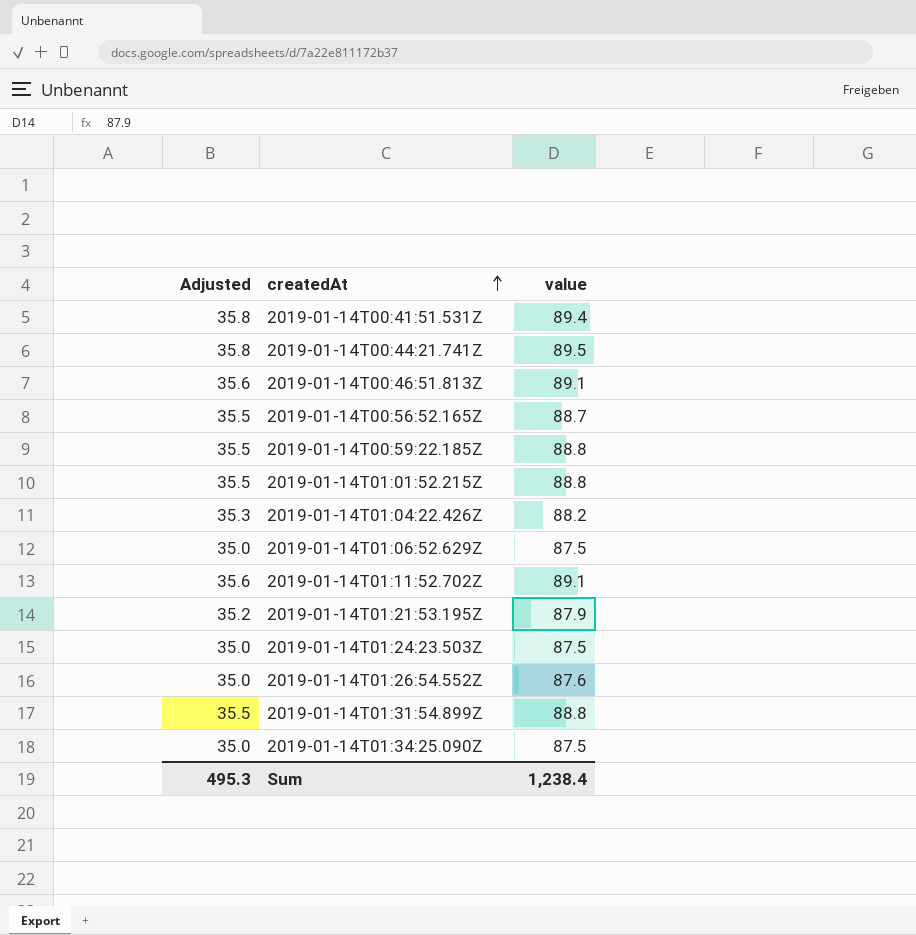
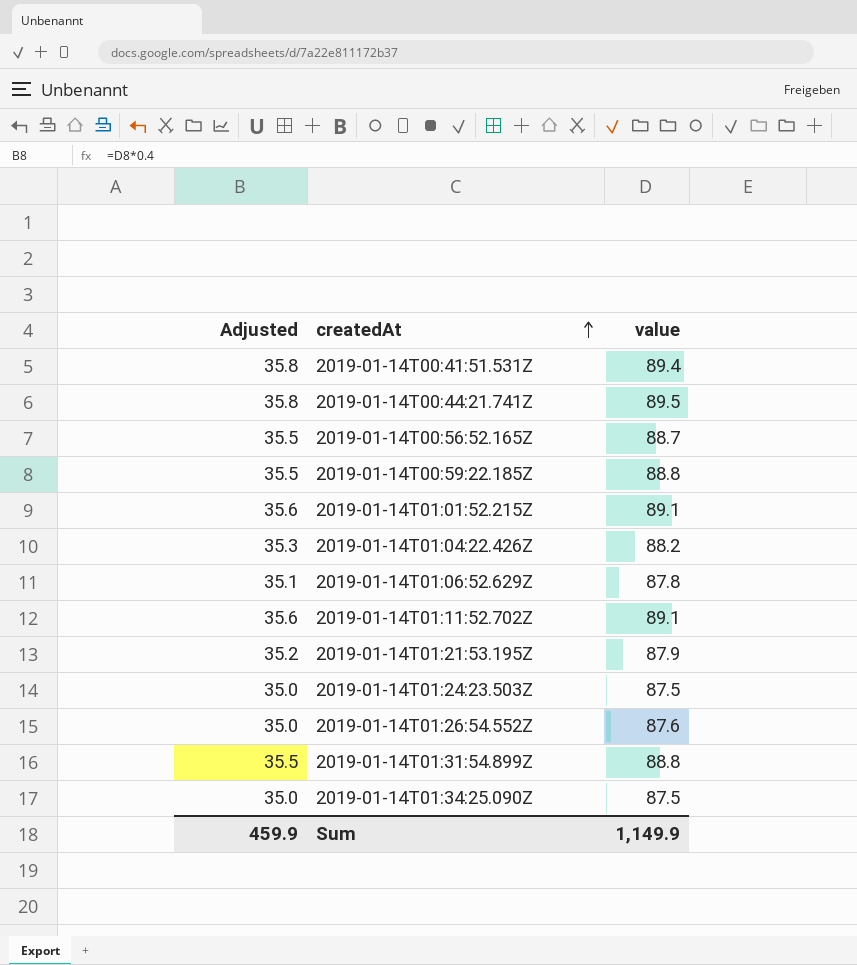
row 2019-01-14T00:46:51.813Z: 35.6 | 89.1 -> none
2019-01-14T01:01:52.215Z | Adjusted: 35.5 -> 35.6
2019-01-14T01:01:52.215Z | value: 88.8 -> 89.1
2019-01-14T01:06:52.629Z | Adjusted: 35.0 -> 35.1
2019-01-14T01:06:52.629Z | value: 87.5 -> 87.8
Sum | Adjusted: 495.3 -> 459.9
Sum | value: 1,238.4 -> 1,149.9

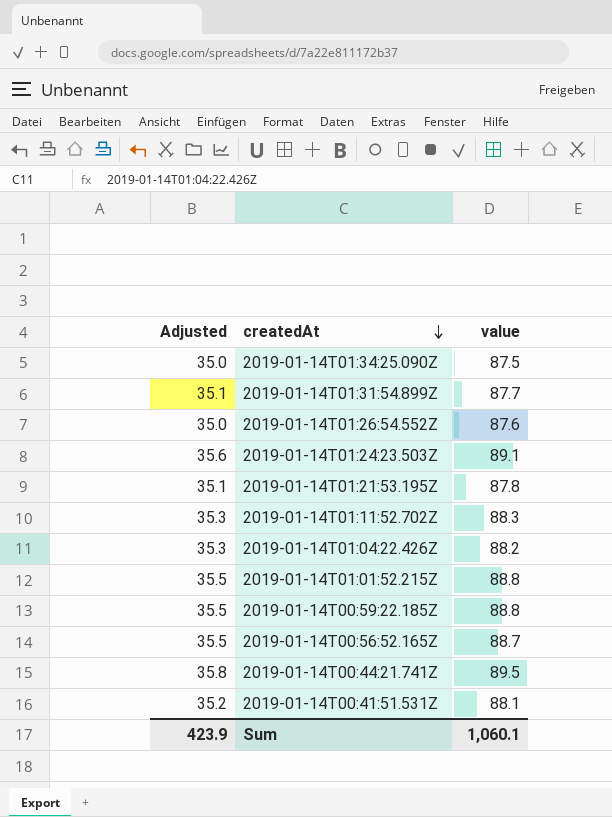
row order: createdAt ascending -> createdAt descending
row 2019-01-14T01:06:52.629Z: 35.1 | 87.8 -> none
2019-01-14T01:31:54.899Z | Adjusted: 35.5 -> 35.1
2019-01-14T01:31:54.899Z | value: 88.8 -> 87.7
2019-01-14T01:24:23.503Z | Adjusted: 35.0 -> 35.6
2019-01-14T01:24:23.503Z | value: 87.5 -> 89.1
2019-01-14T01:21:53.195Z | Adjusted: 35.2 -> 35.1
2019-01-14T01:21:53.195Z | value: 87.9 -> 87.8
2019-01-14T01:11:52.702Z | Adjusted: 35.6 -> 35.3
2019-01-14T01:11:52.702Z | value: 89.1 -> 88.3
2019-01-14T01:01:52.215Z | Adjusted: 35.6 -> 35.5
2019-01-14T01:01:52.215Z | value: 89.1 -> 88.8
2019-01-14T00:41:51.531Z | Adjusted: 35.8 -> 35.2
2019-01-14T00:41:51.531Z | value: 89.4 -> 88.1
Sum | Adjusted: 459.9 -> 423.9
Sum | value: 1,149.9 -> 1,060.1

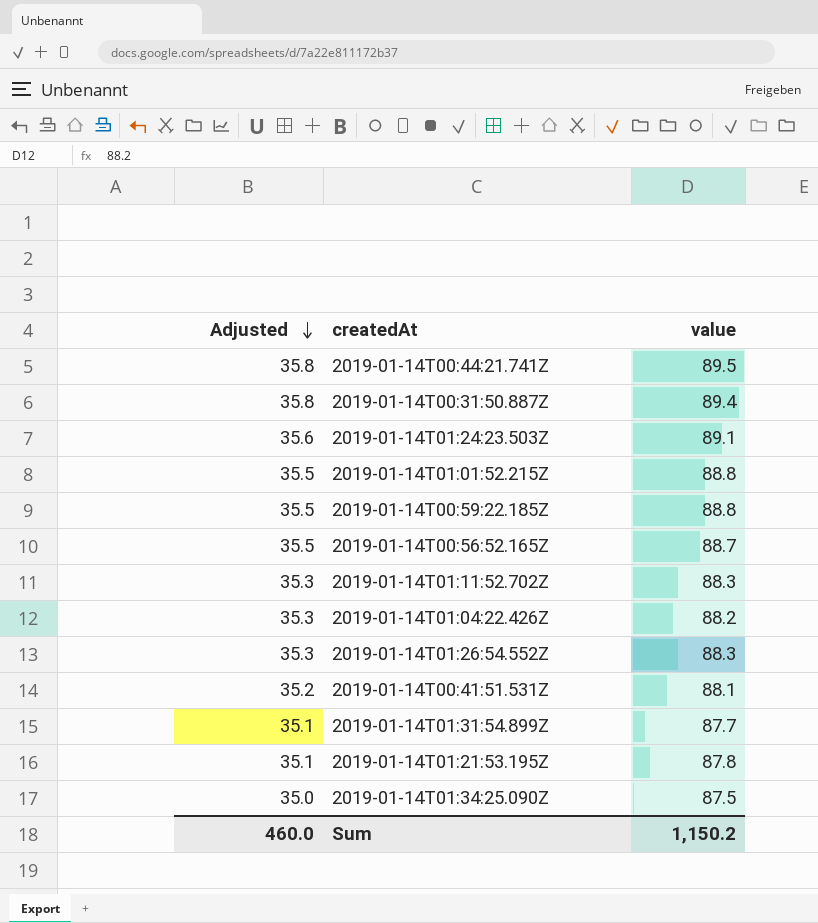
row order: createdAt descending -> Adjusted descending
row 2019-01-14T00:31:50.887Z: none -> 35.8 | 89.4
2019-01-14T01:26:54.552Z | Adjusted: 35.0 -> 35.3
2019-01-14T01:26:54.552Z | value: 87.6 -> 88.3
Sum | Adjusted: 423.9 -> 460.0
Sum | value: 1,060.1 -> 1,150.2

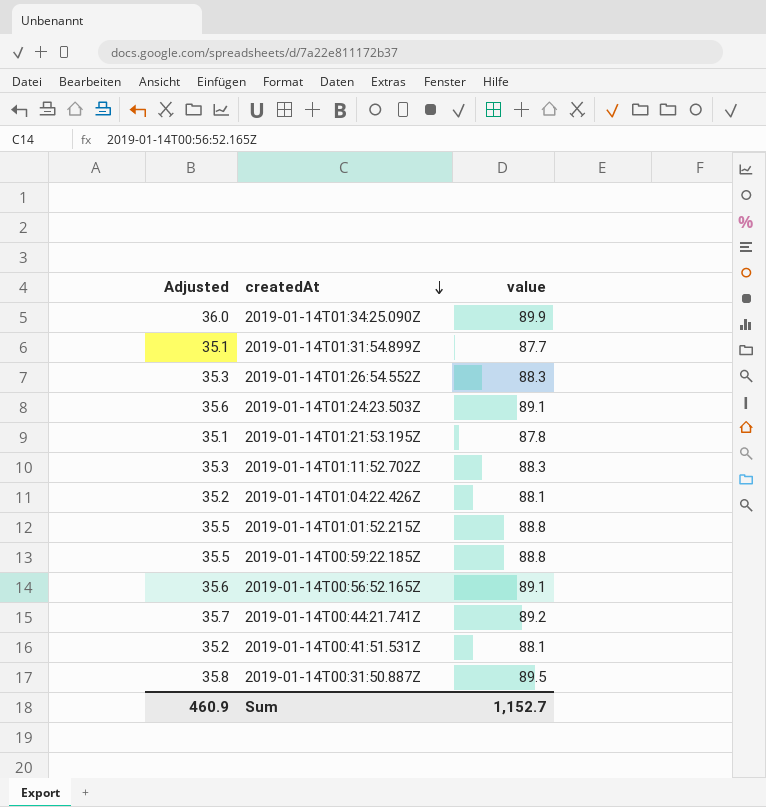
row order: Adjusted descending -> createdAt descending
2019-01-14T01:34:25.090Z | Adjusted: 35.0 -> 36.0
2019-01-14T01:34:25.090Z | value: 87.5 -> 89.9
2019-01-14T01:04:22.426Z | Adjusted: 35.3 -> 35.2
2019-01-14T01:04:22.426Z | value: 88.2 -> 88.1
2019-01-14T00:56:52.165Z | Adjusted: 35.5 -> 35.6
2019-01-14T00:56:52.165Z | value: 88.7 -> 89.1
2019-01-14T00:44:21.741Z | Adjusted: 35.8 -> 35.7
2019-01-14T00:44:21.741Z | value: 89.5 -> 89.2
2019-01-14T00:31:50.887Z | value: 89.4 -> 89.5
Sum | Adjusted: 460.0 -> 460.9
Sum | value: 1,150.2 -> 1,152.7

